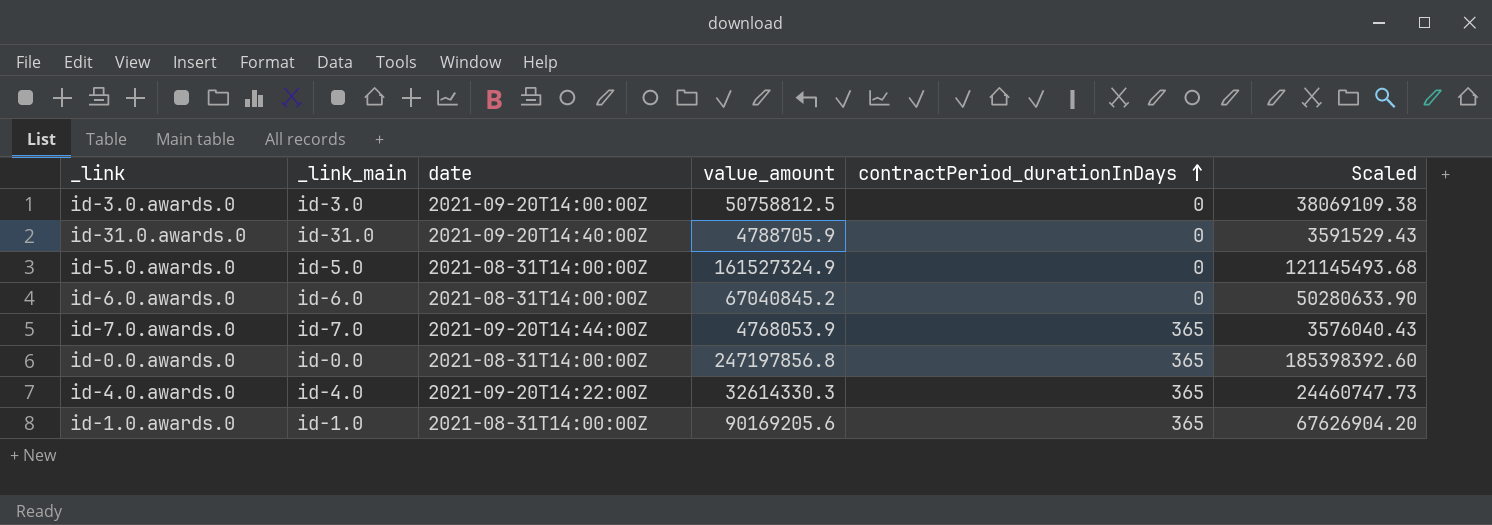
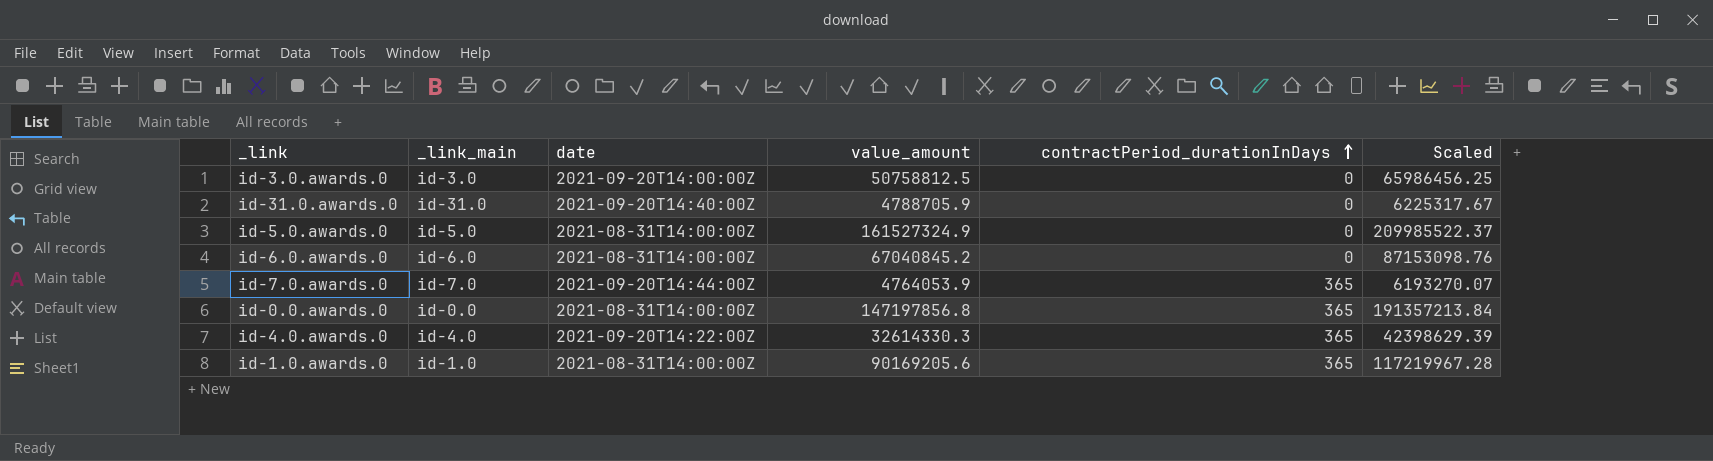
column Scaled | formula: [value_amount] * 0.75 -> [value_amount] * 1.3
id-7.0.awards.0 | value_amount: 4768053.9 -> 4764053.9
id-0.0.awards.0 | value_amount: 247197856.8 -> 147197856.8

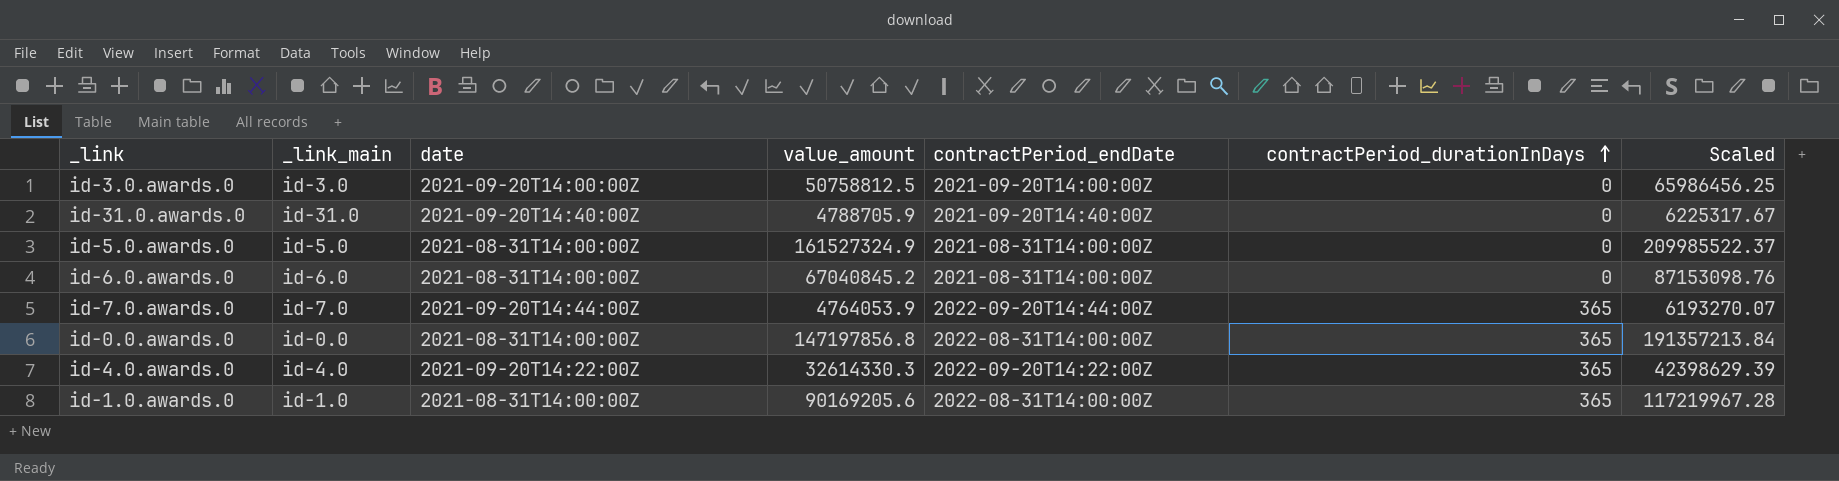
column contractPeriod_endDate | position: none -> 5

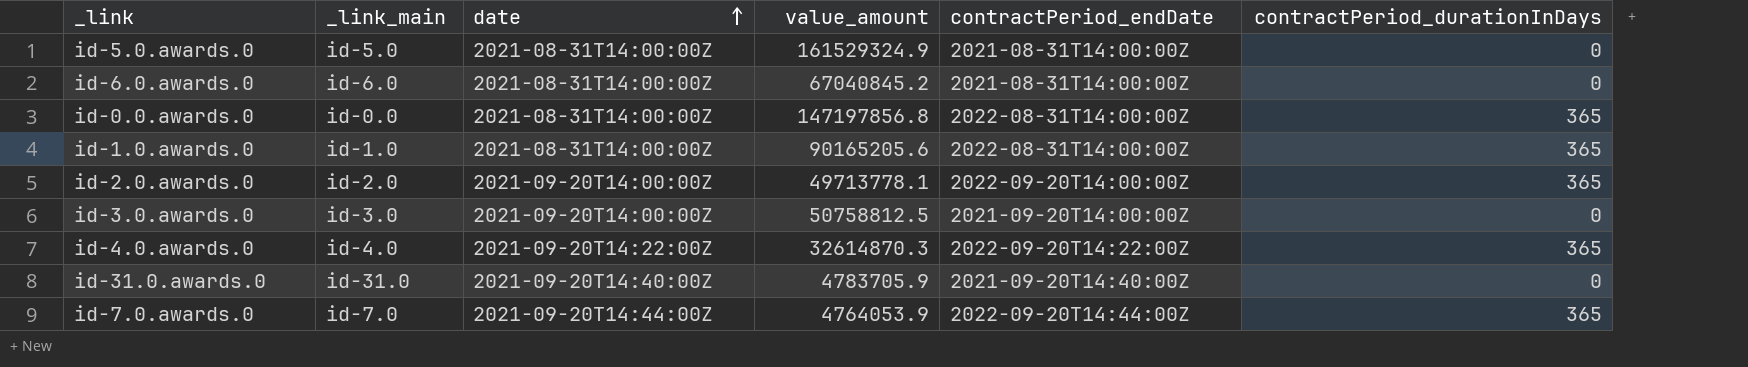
row order: contractPeriod_durationInDays ascending -> date ascending
column Scaled | formula: [value_amount] * 1.3 -> none
id-5.0.awards.0 | value_amount: 161527324.9 -> 161529324.9
id-1.0.awards.0 | value_amount: 90169205.6 -> 90165205.6
row id-2.0.awards.0: none -> id-2.0 | 2021-09-20T14:00:00Z | 49713778.1 | 2022-09-20T14:00:00Z | 365
id-4.0.awards.0 | value_amount: 32614330.3 -> 32614870.3
id-31.0.awards.0 | value_amount: 4788705.9 -> 4783705.9

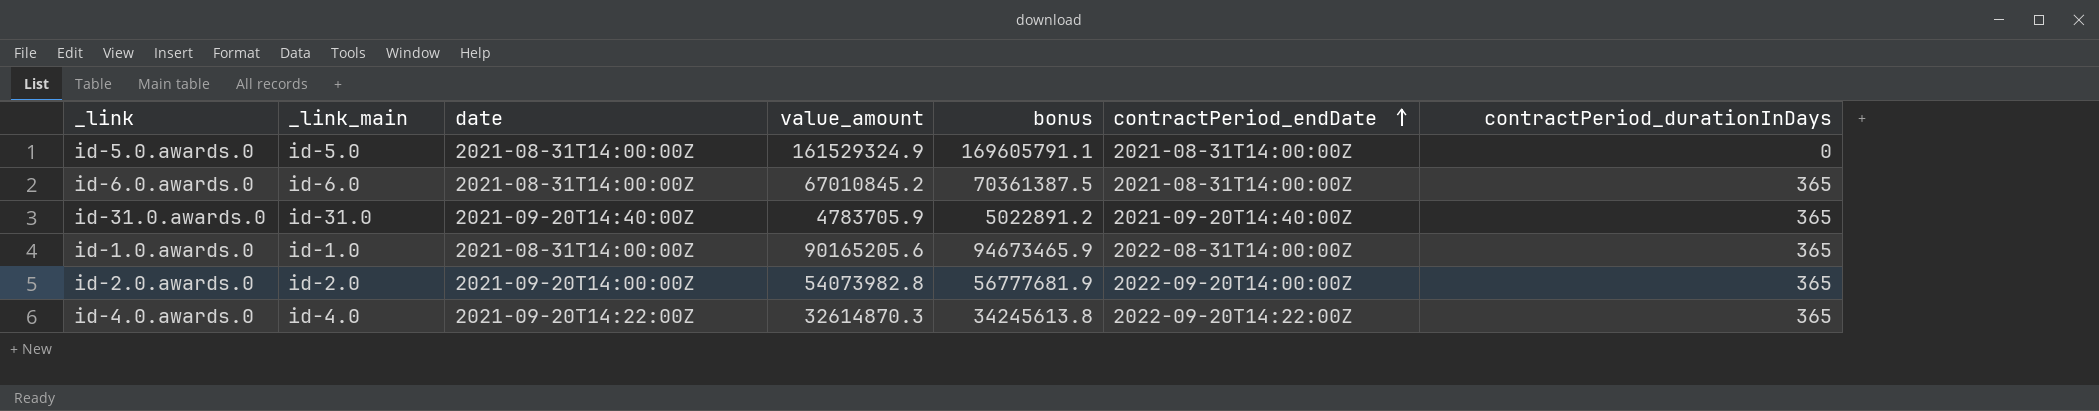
row order: date ascending -> contractPeriod_endDate ascending
column bonus | formula: none -> [value_amount] * 1.05
row id-0.0.awards.0: id-0.0 | 2021-08-31T14:00:00Z | 147197856.8 | 2022-08-31T14:00:00Z | 365 -> none
row id-3.0.awards.0: id-3.0 | 2021-09-20T14:00:00Z | 50758812.5 | 2021-09-20T14:00:00Z | 0 -> none
row id-7.0.awards.0: id-7.0 | 2021-09-20T14:44:00Z | 4764053.9 | 2022-09-20T14:44:00Z | 365 -> none
id-6.0.awards.0 | value_amount: 67040845.2 -> 67010845.2
id-6.0.awards.0 | contractPeriod_durationInDays: 0 -> 365
id-31.0.awards.0 | contractPeriod_durationInDays: 0 -> 365
id-2.0.awards.0 | value_amount: 49713778.1 -> 54073982.8

